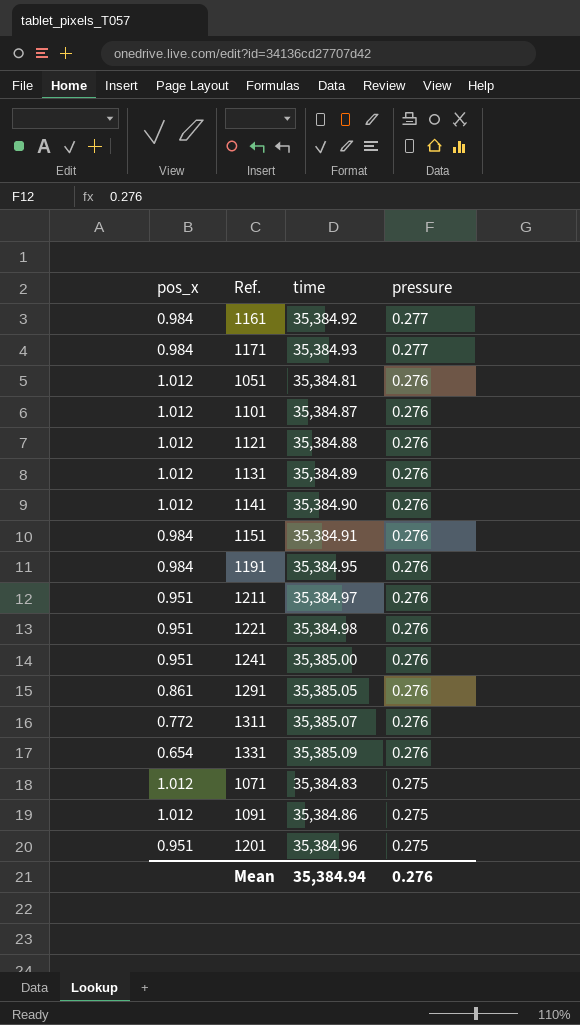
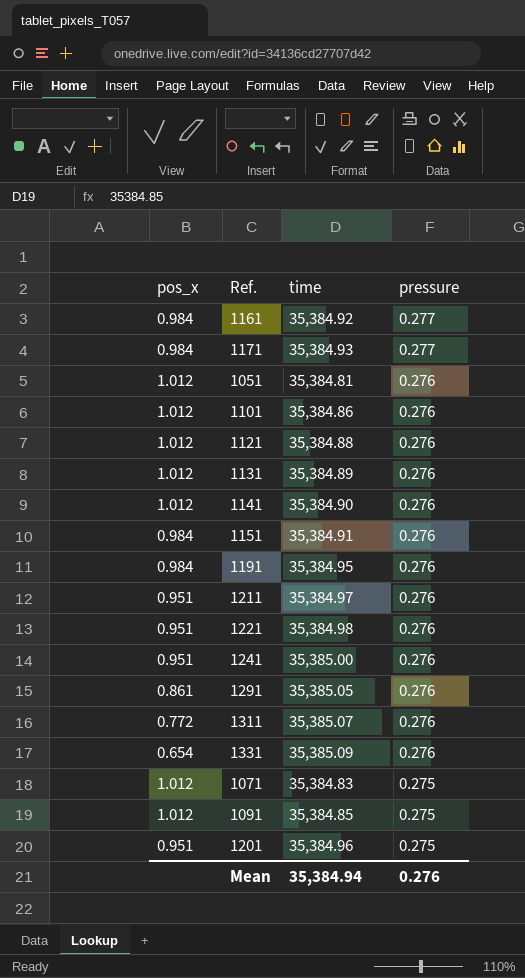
1101 | time: 35,384.87 -> 35,384.86
1091 | time: 35,384.86 -> 35,384.85

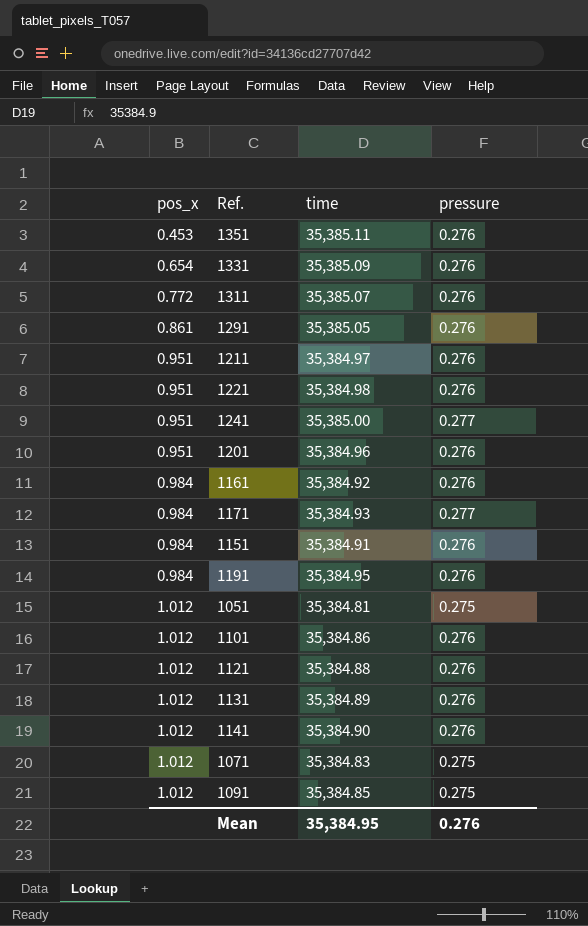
row order: pressure descending -> pos_x ascending
row 1351: none -> 0.453 | 35,385.11 | 0.276
1241 | pressure: 0.276 -> 0.277
1201 | pressure: 0.275 -> 0.276
1161 | pressure: 0.277 -> 0.276
1051 | pressure: 0.276 -> 0.275
Mean | time: 35,384.94 -> 35,384.95

